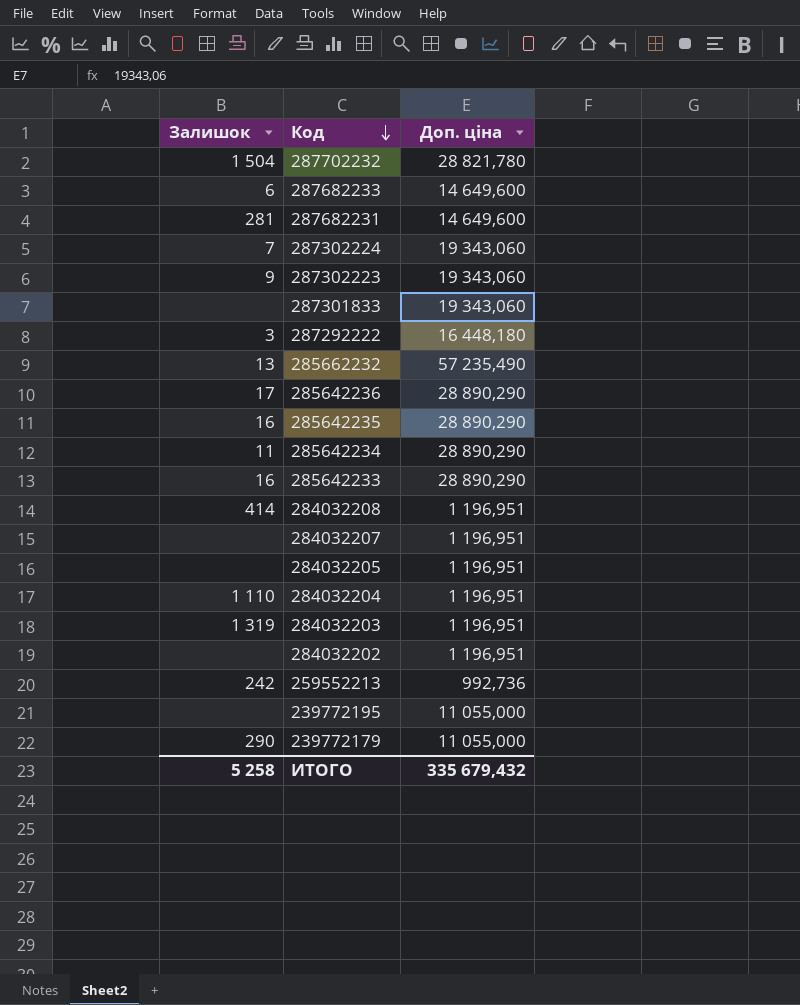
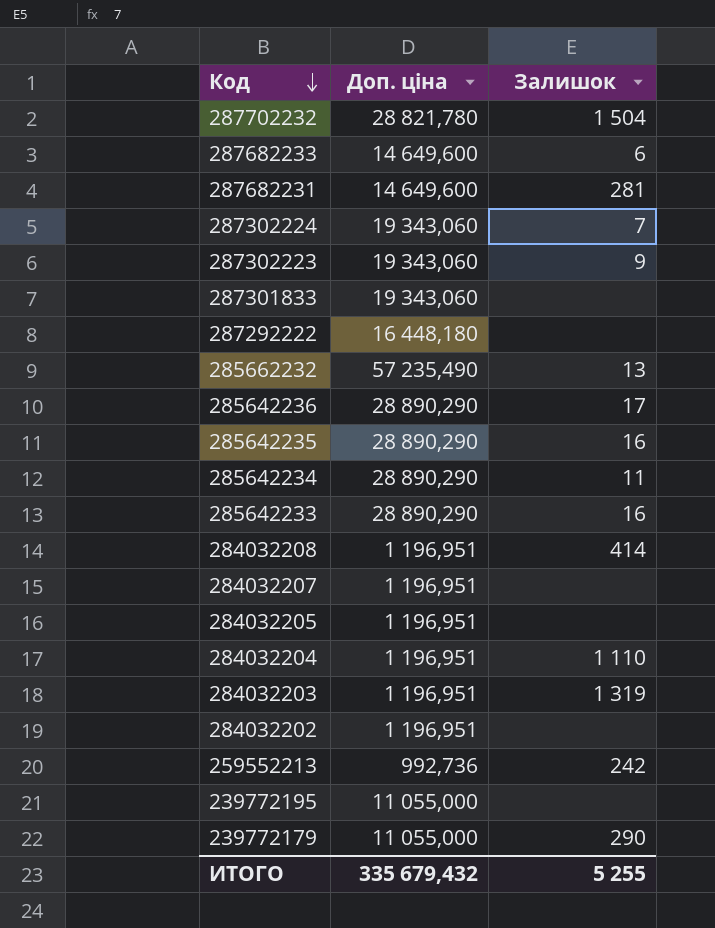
column Залишок | position: 1 -> 3
287292222 | Залишок: 3 -> none
ИТОГО | Залишок: 5 258 -> 5 255

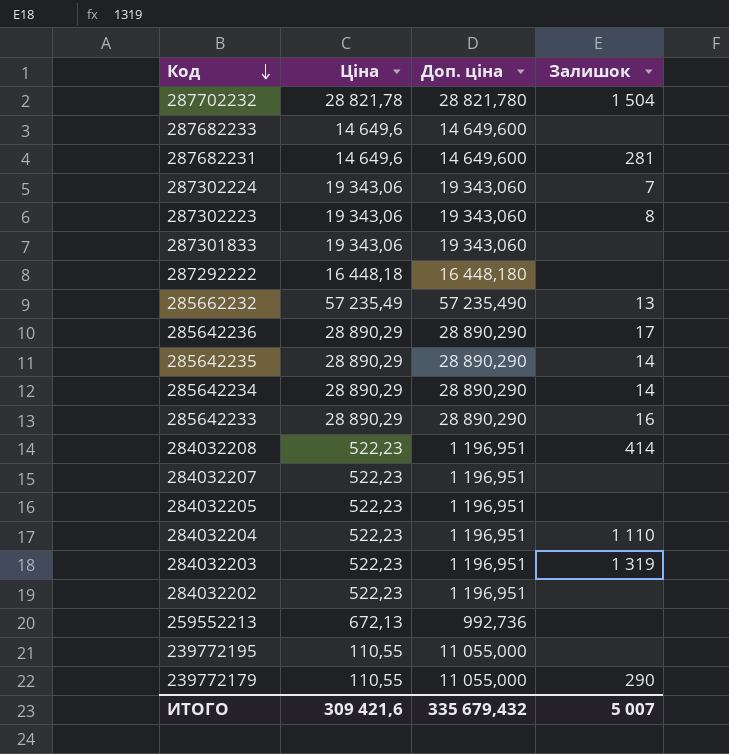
column Ціна | position: none -> 2
287682233 | Залишок: 6 -> none
287302223 | Залишок: 9 -> 8
285642235 | Залишок: 16 -> 14
285642234 | Залишок: 11 -> 14
259552213 | Залишок: 242 -> none
ИТОГО | Залишок: 5 255 -> 5 007

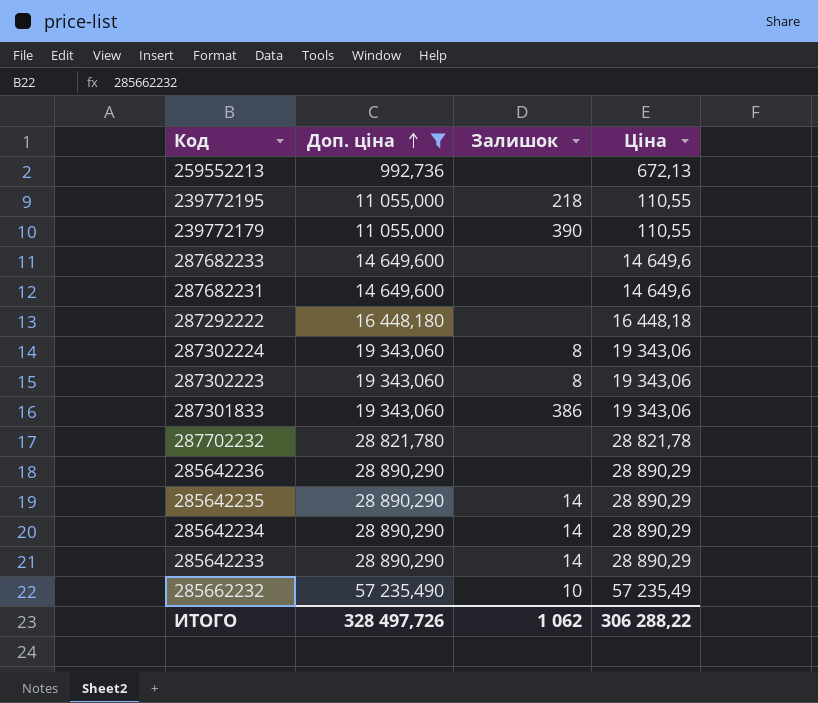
filter: none -> Доп. ціна != 1 196,951
row order: Код descending -> Доп. ціна ascending
column Ціна | position: 2 -> 4
239772195 | Залишок: none -> 218
239772179 | Залишок: 290 -> 390
287682231 | Залишок: 281 -> none
287302224 | Залишок: 7 -> 8
287301833 | Залишок: none -> 386
287702232 | Залишок: 1 504 -> none
285642236 | Залишок: 17 -> none
285642233 | Залишок: 16 -> 14
285662232 | Залишок: 13 -> 10
ИТОГО | Доп. ціна: 335 679,432 -> 328 497,726
ИТОГО | Залишок: 5 007 -> 1 062
ИТОГО | Ціна: 309 421,6 -> 306 288,22

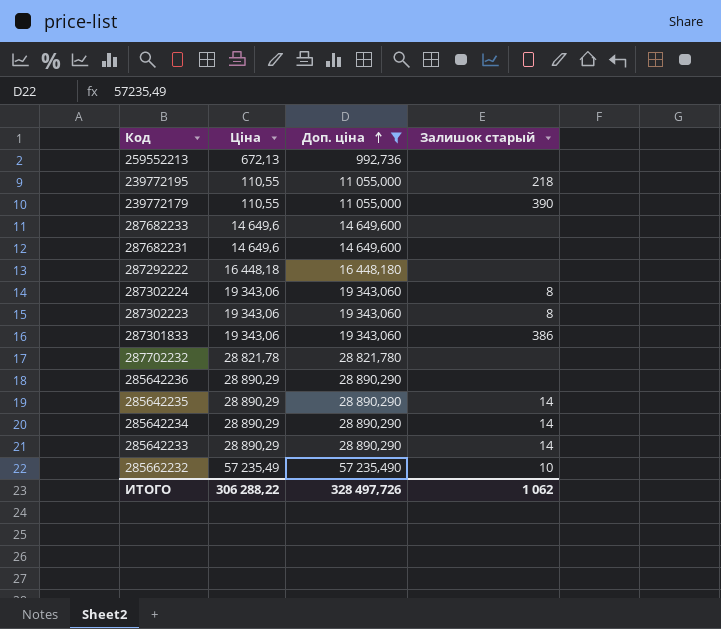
column Ціна | position: 4 -> 2
column name: Залишок -> Залишок старый

